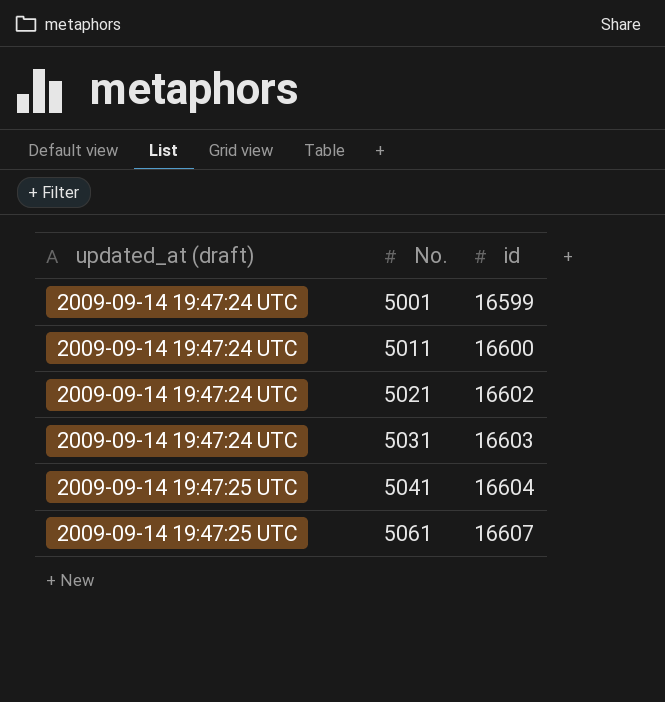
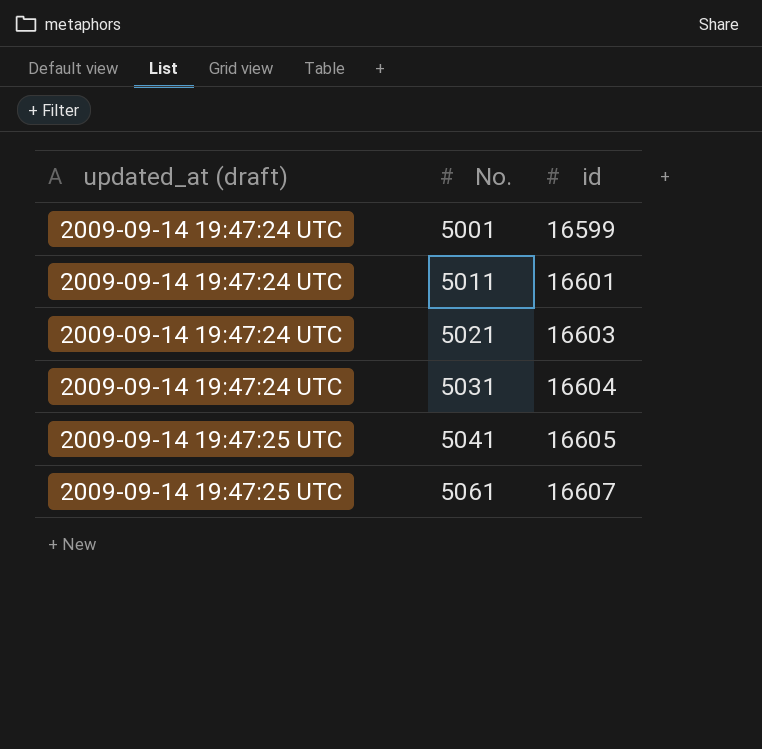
5011 | id: 16600 -> 16601
5021 | id: 16602 -> 16603
5031 | id: 16603 -> 16604
5041 | id: 16604 -> 16605

